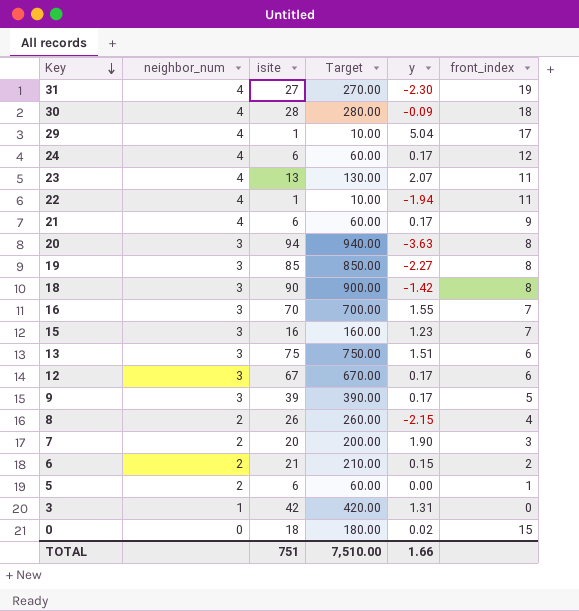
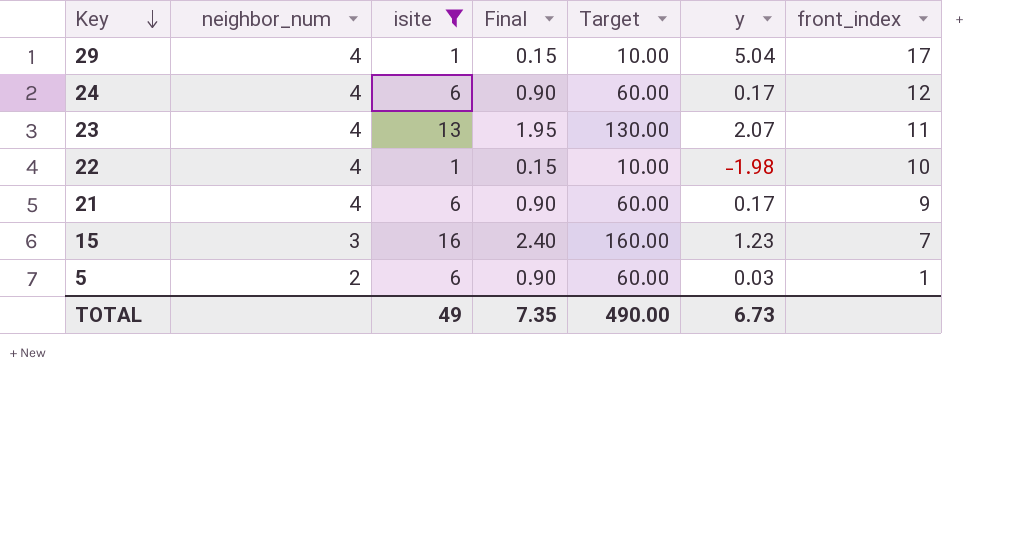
filter: none -> isite <= 16
column Final | formula: none -> [isite] * 0.15
22 | y: -1.94 -> -1.98
22 | front_index: 11 -> 10
5 | y: 0.00 -> 0.03
TOTAL | isite: 751 -> 49
TOTAL | Target: 7,510.00 -> 490.00
TOTAL | y: 1.66 -> 6.73

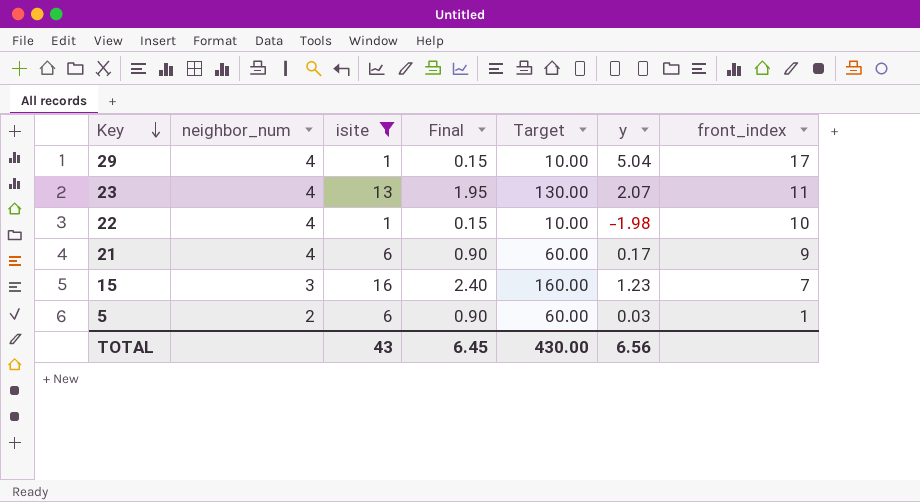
row 24: 4 | 6 | 0.90 | 60.00 | 0.17 | 12 -> none
TOTAL | isite: 49 -> 43
TOTAL | Final: 7.35 -> 6.45
TOTAL | Target: 490.00 -> 430.00
TOTAL | y: 6.73 -> 6.56

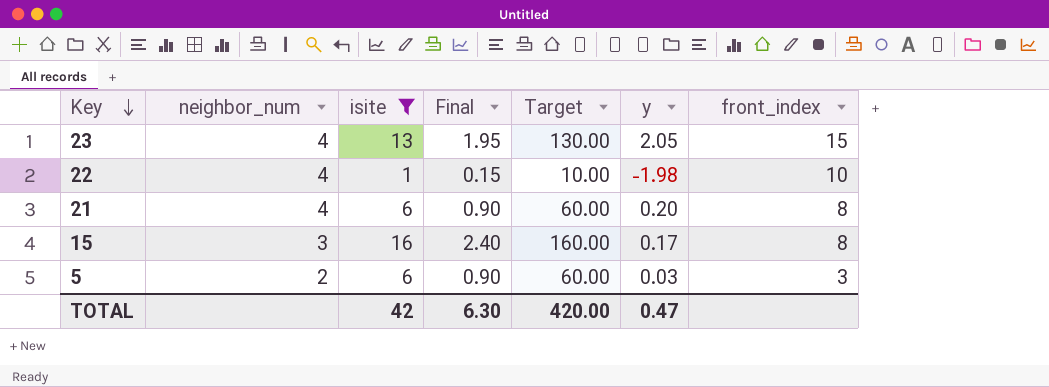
row 29: 4 | 1 | 0.15 | 10.00 | 5.04 | 17 -> none
23 | y: 2.07 -> 2.05
23 | front_index: 11 -> 15
21 | y: 0.17 -> 0.20
21 | front_index: 9 -> 8
15 | y: 1.23 -> 0.17
15 | front_index: 7 -> 8
5 | front_index: 1 -> 3
TOTAL | isite: 43 -> 42
TOTAL | Final: 6.45 -> 6.30
TOTAL | Target: 430.00 -> 420.00
TOTAL | y: 6.56 -> 0.47

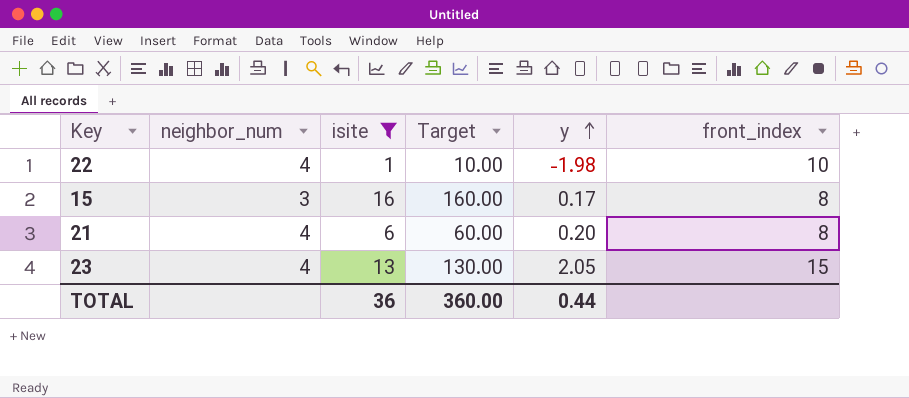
row order: Key descending -> y ascending
column Final | formula: [isite] * 0.15 -> none
row 5: 2 | 6 | 0.90 | 60.00 | 0.03 | 3 -> none
TOTAL | isite: 42 -> 36
TOTAL | Target: 420.00 -> 360.00
TOTAL | y: 0.47 -> 0.44

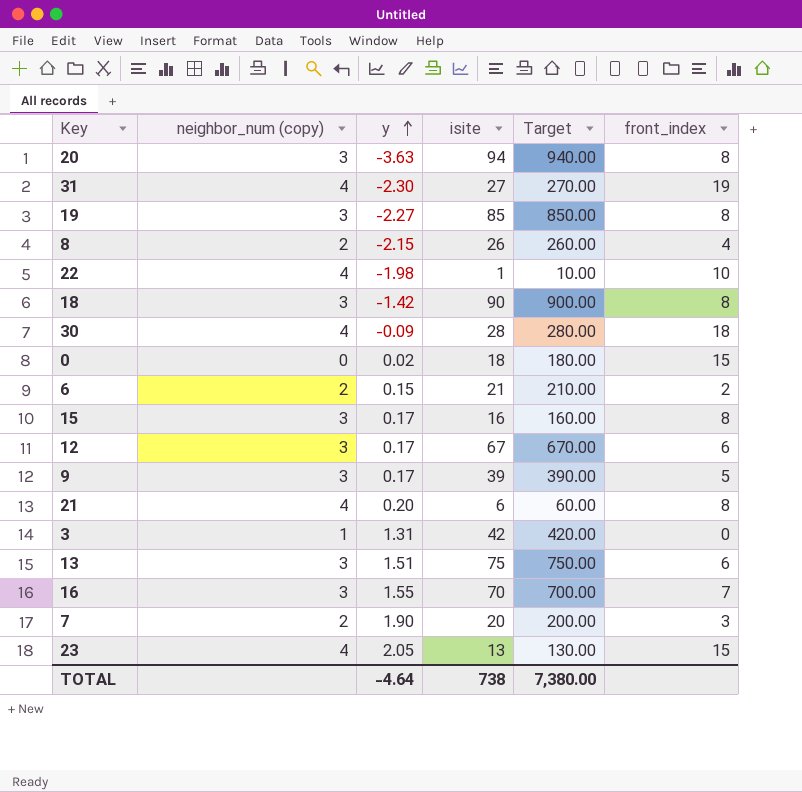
filter: isite <= 16 -> none
column name: neighbor_num -> neighbor_num (copy)
column y | position: 5 -> 3
TOTAL | y: 0.44 -> -4.64
TOTAL | isite: 36 -> 738
TOTAL | Target: 360.00 -> 7,380.00

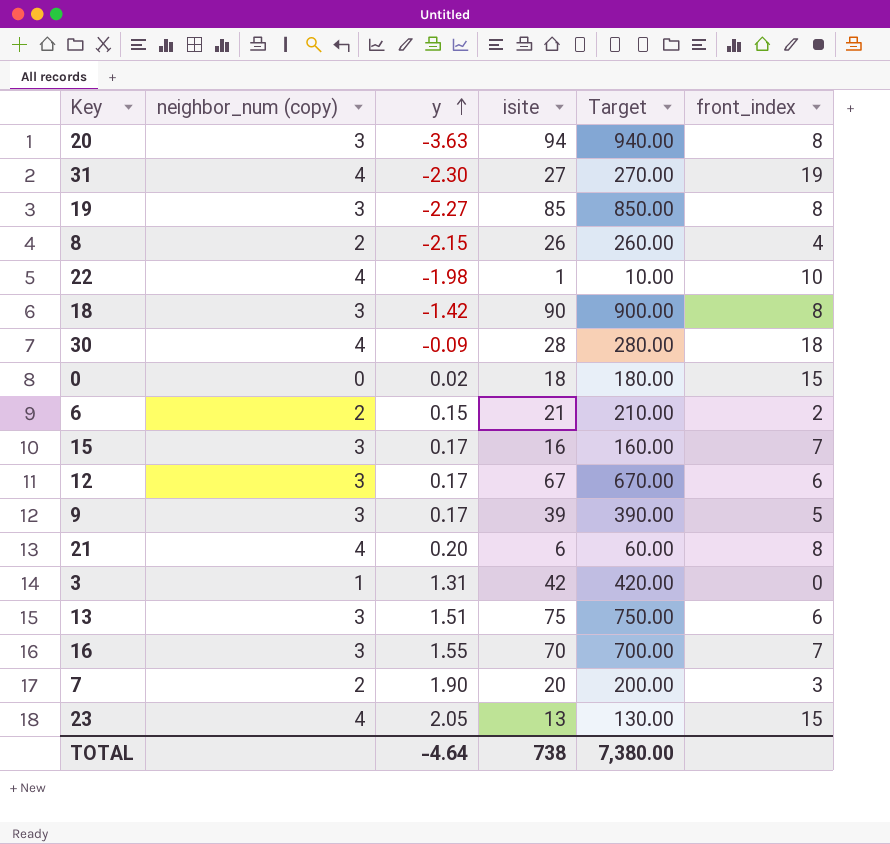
15 | front_index: 8 -> 7

